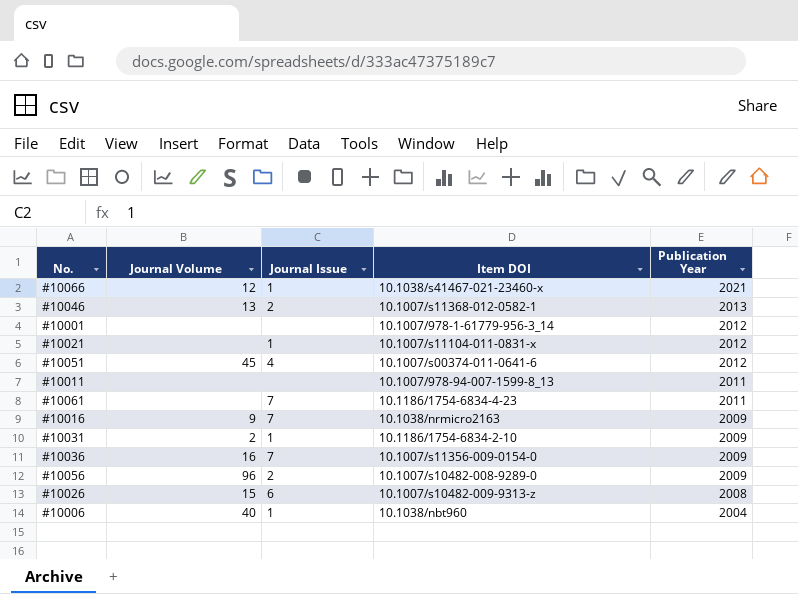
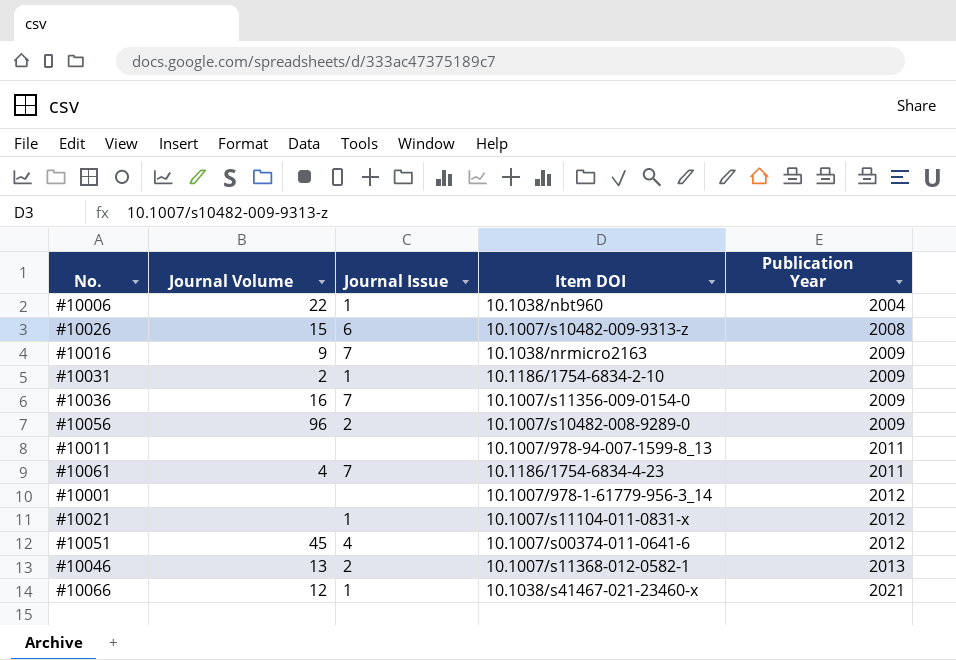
row order: Publication Year descending -> Publication Year ascending
#10006 | Journal Volume: 40 -> 22
#10061 | Journal Volume: none -> 4

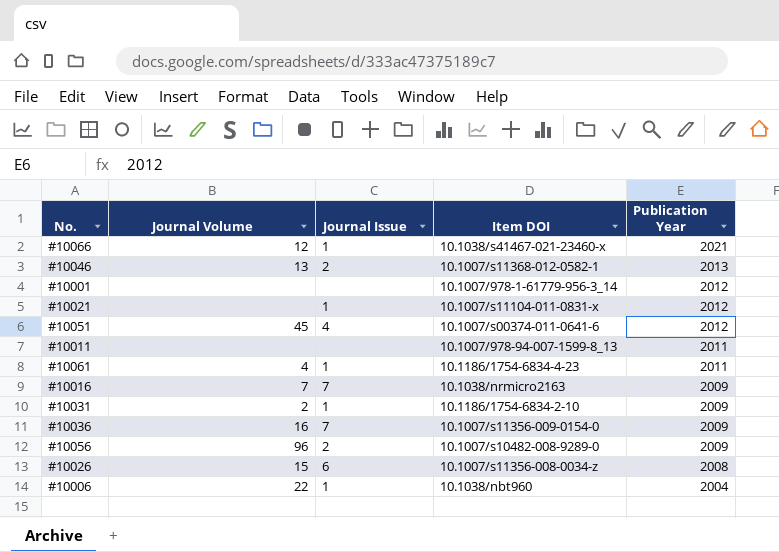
row order: Publication Year ascending -> Publication Year descending
#10061 | Journal Issue: 7 -> 1
#10016 | Journal Volume: 9 -> 7
#10026 | Item DOI: 10.1007/s10482-009-9313-z -> 10.1007/s11356-008-0034-z

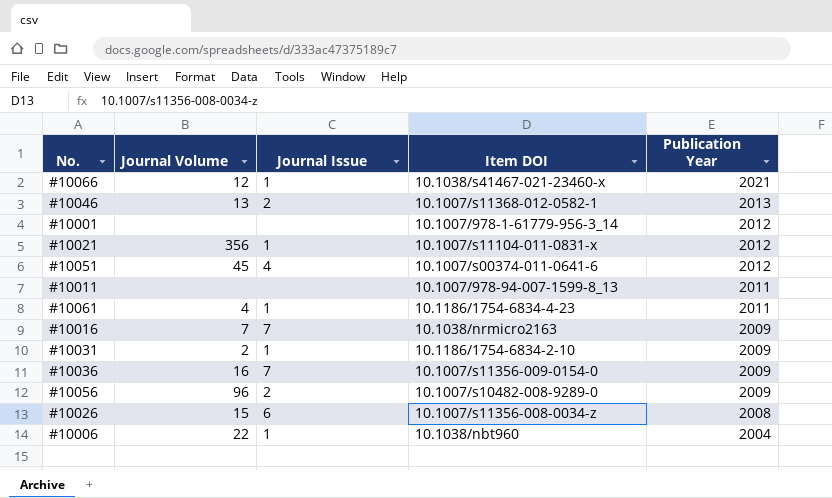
#10021 | Journal Volume: none -> 356

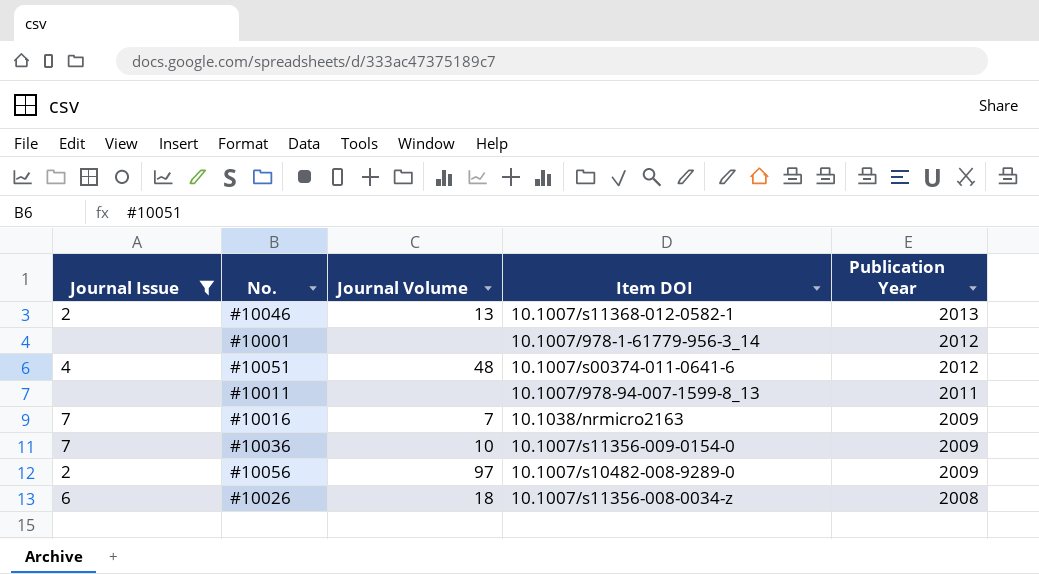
filter: none -> Journal Issue != 1
column Journal Issue | position: 3 -> 1
#10051 | Journal Volume: 45 -> 48
#10036 | Journal Volume: 16 -> 10
#10056 | Journal Volume: 96 -> 97
#10026 | Journal Volume: 15 -> 18

